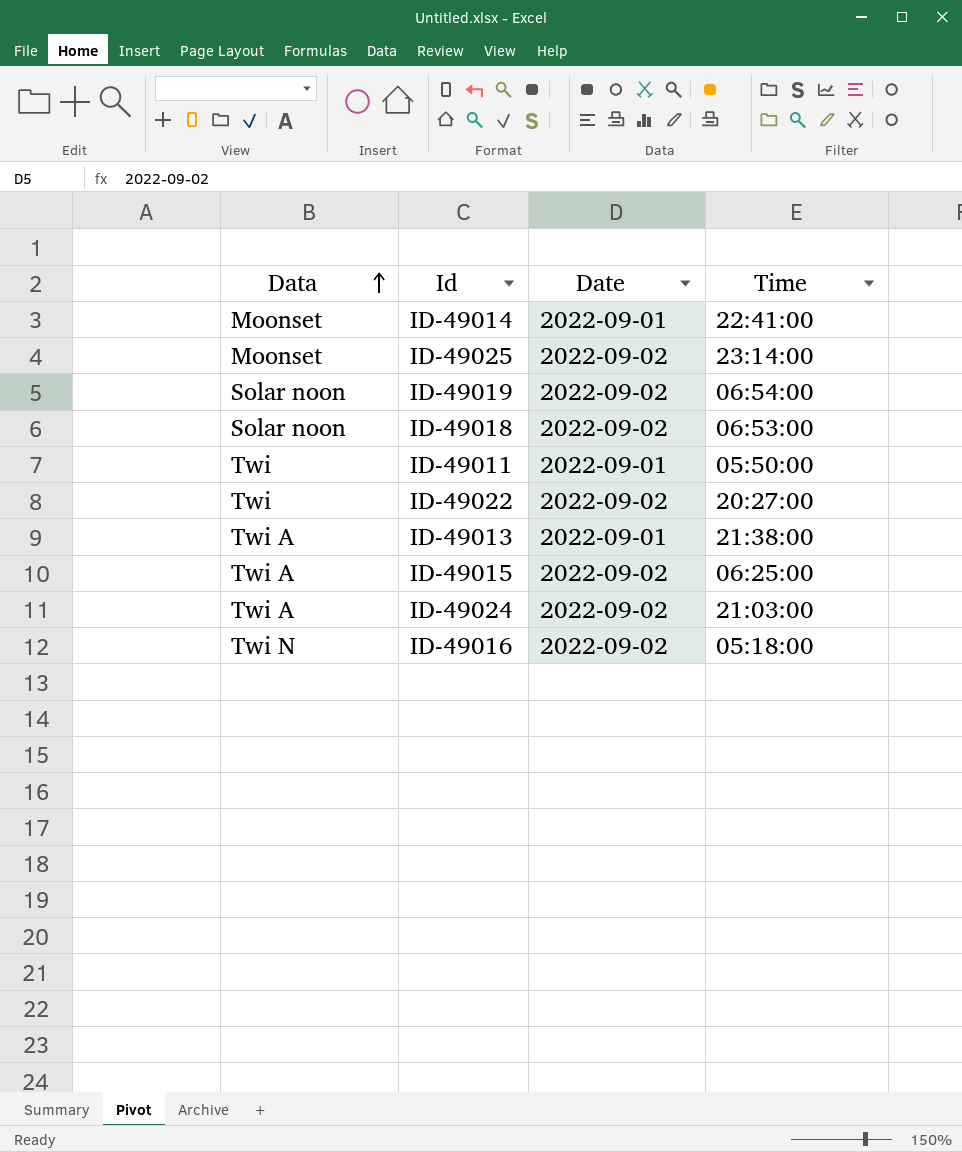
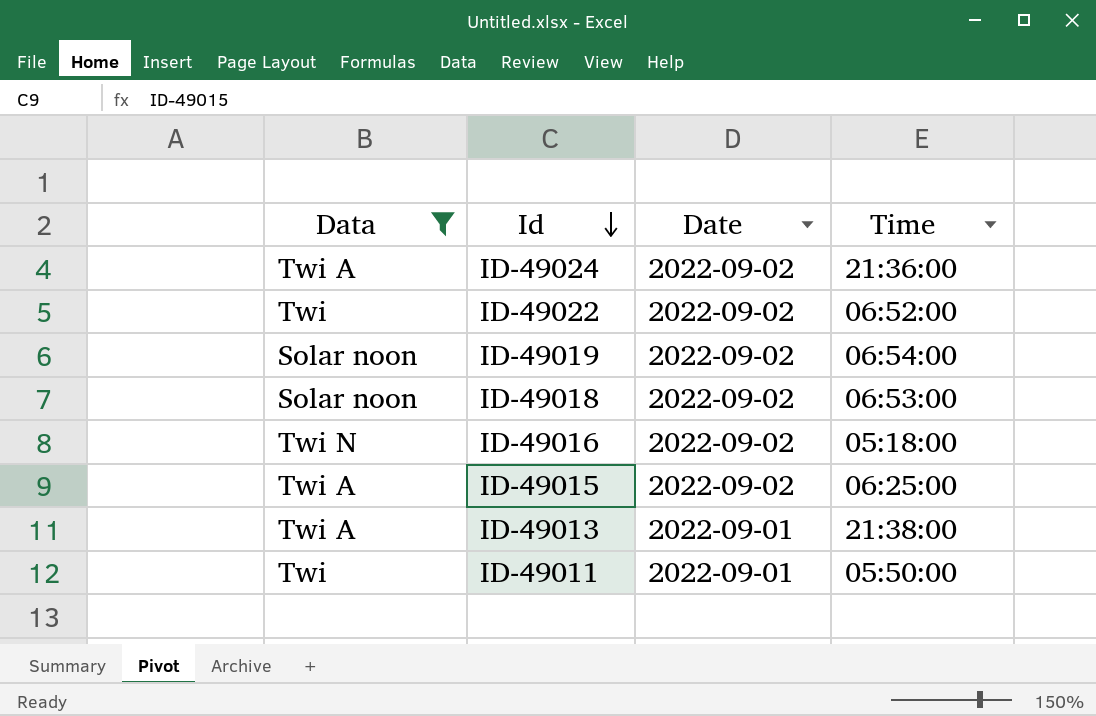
filter: none -> Data != Moonset
row order: Data ascending -> Id descending
ID-49024 | Time: 21:03:00 -> 21:36:00
ID-49022 | Time: 20:27:00 -> 06:52:00

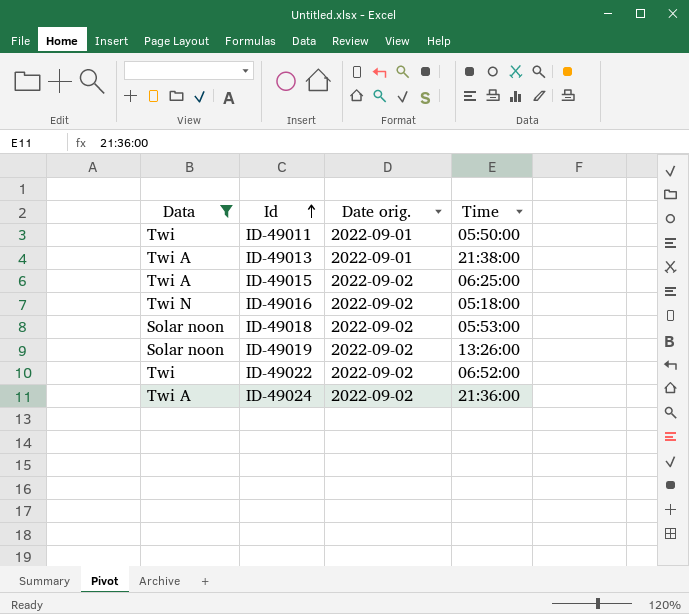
row order: Id descending -> Id ascending
column name: Date -> Date orig.
ID-49018 | Time: 06:53:00 -> 05:53:00
ID-49019 | Time: 06:54:00 -> 13:26:00

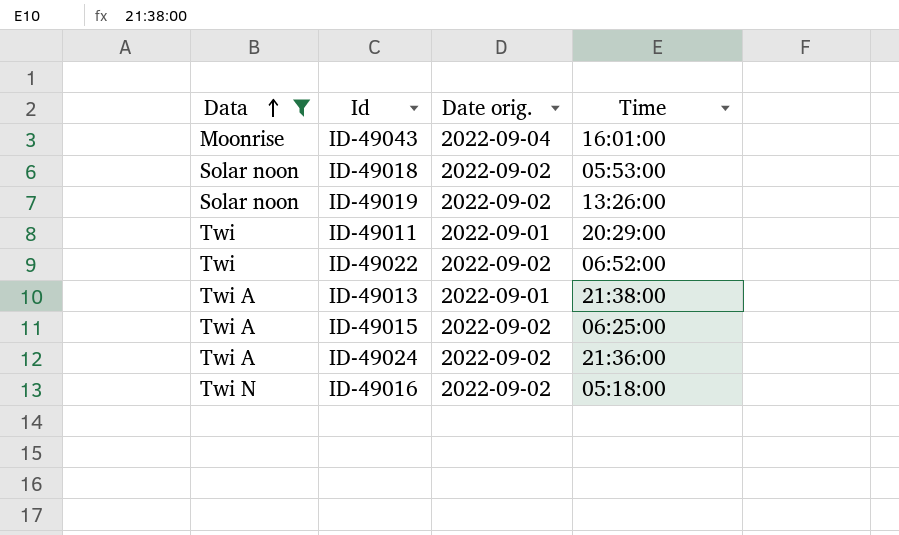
row order: Id ascending -> Data ascending
row ID-49043: none -> Moonrise | 2022-09-04 | 16:01:00
ID-49011 | Time: 05:50:00 -> 20:29:00

